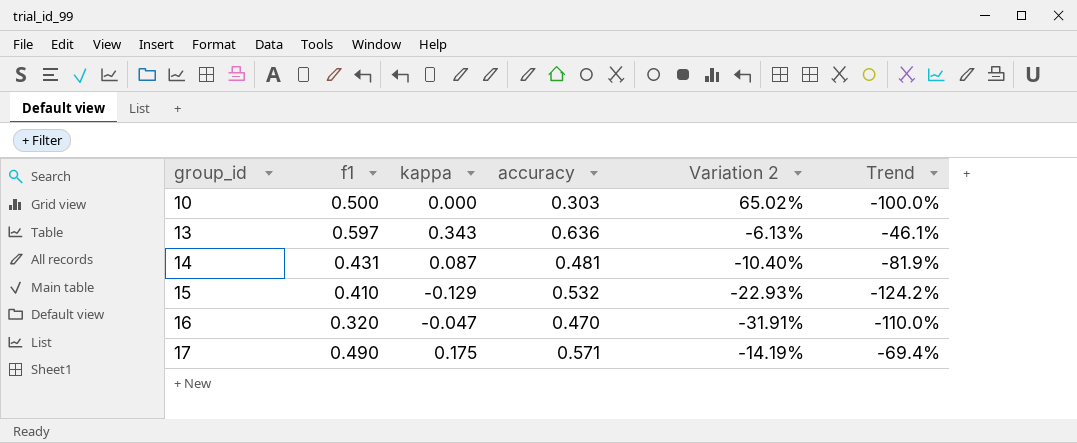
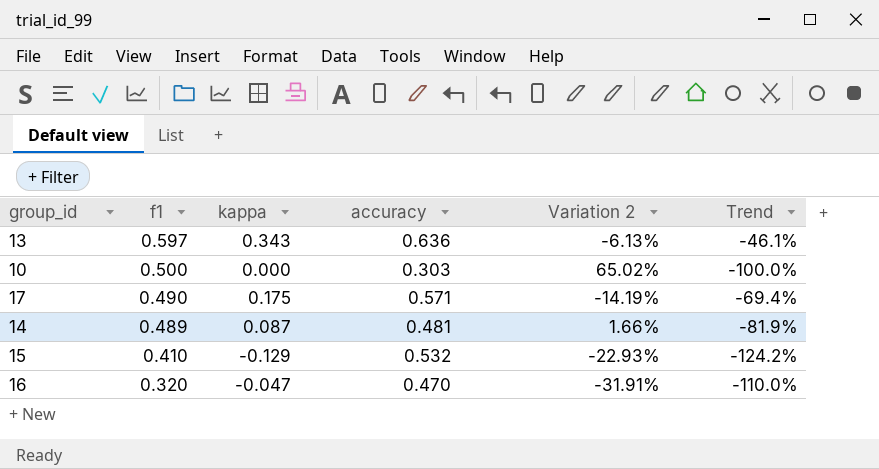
row order: group_id ascending -> f1 descending
14 | f1: 0.431 -> 0.489
14 | Variation 2: -10.40% -> 1.66%

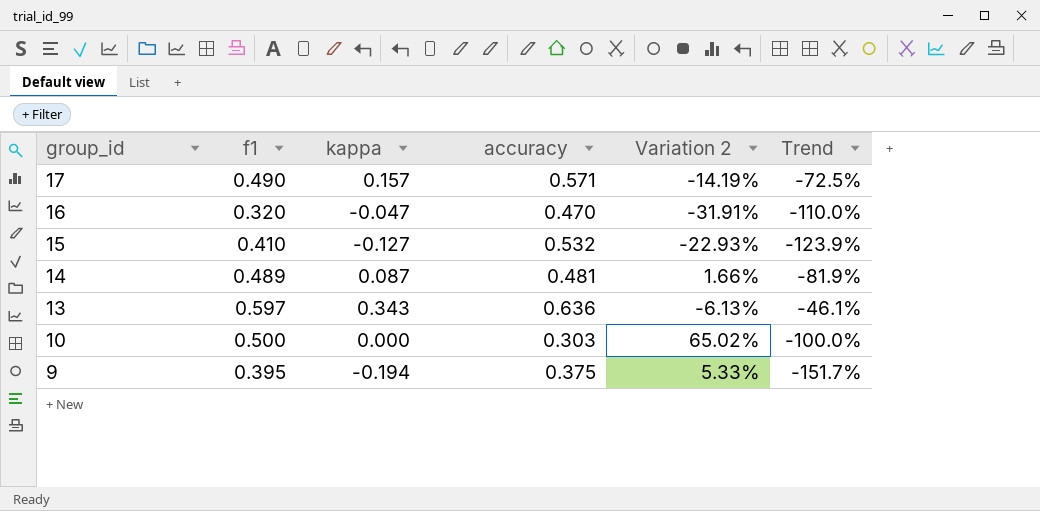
row order: f1 descending -> group_id descending
17 | kappa: 0.175 -> 0.157
17 | Trend: -69.4% -> -72.5%
15 | kappa: -0.129 -> -0.127
15 | Trend: -124.2% -> -123.9%
row 9: none -> 0.395 | -0.194 | 0.375 | 5.33% | -151.7%

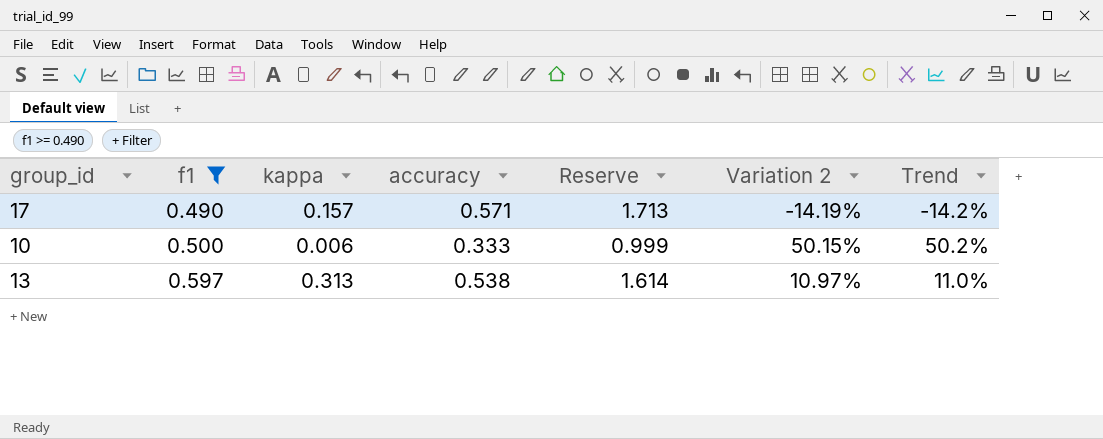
filter: none -> f1 >= 0.490
row order: group_id descending -> f1 ascending
column Reserve | formula: none -> [accuracy] * 3
column Trend | formula: ([kappa] - [accuracy]) / [accuracy] -> ([f1] - [accuracy]) / [accuracy]
10 | kappa: 0.000 -> 0.006
10 | accuracy: 0.303 -> 0.333
10 | Variation 2: 65.02% -> 50.15%
13 | kappa: 0.343 -> 0.313
13 | accuracy: 0.636 -> 0.538
13 | Variation 2: -6.13% -> 10.97%

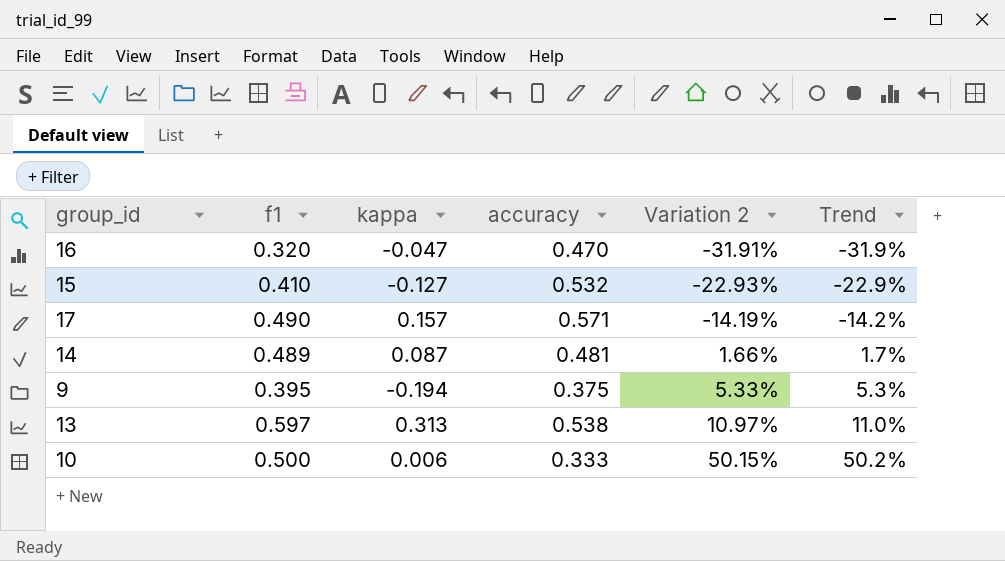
filter: f1 >= 0.490 -> none
row order: f1 ascending -> Variation 2 ascending
column Reserve | formula: [accuracy] * 3 -> none

